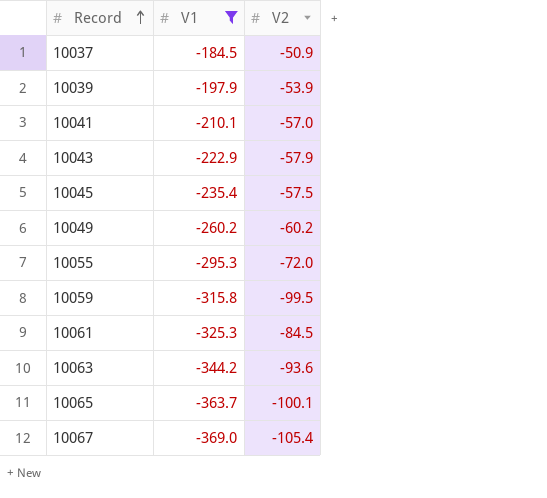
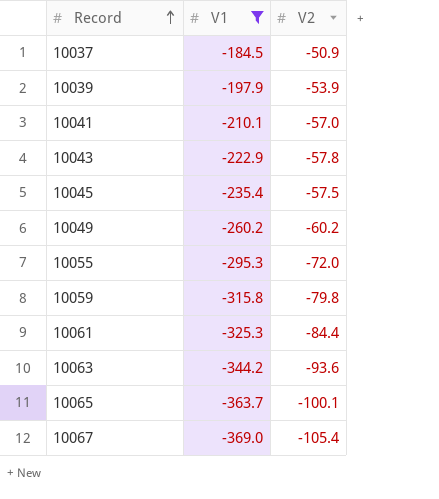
10043 | V2: -57.9 -> -57.8
10059 | V2: -99.5 -> -79.8
10061 | V2: -84.5 -> -84.4

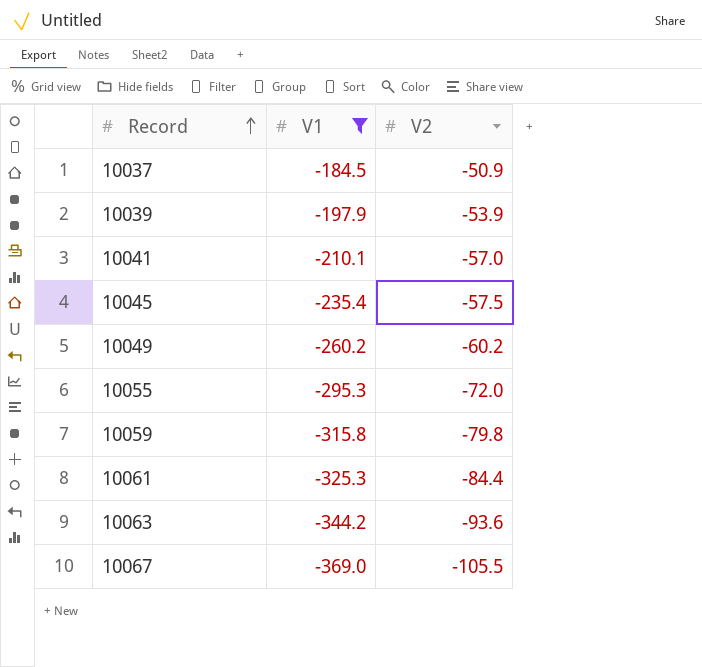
row 10043: -222.9 | -57.8 -> none
row 10065: -363.7 | -100.1 -> none
10067 | V2: -105.4 -> -105.5

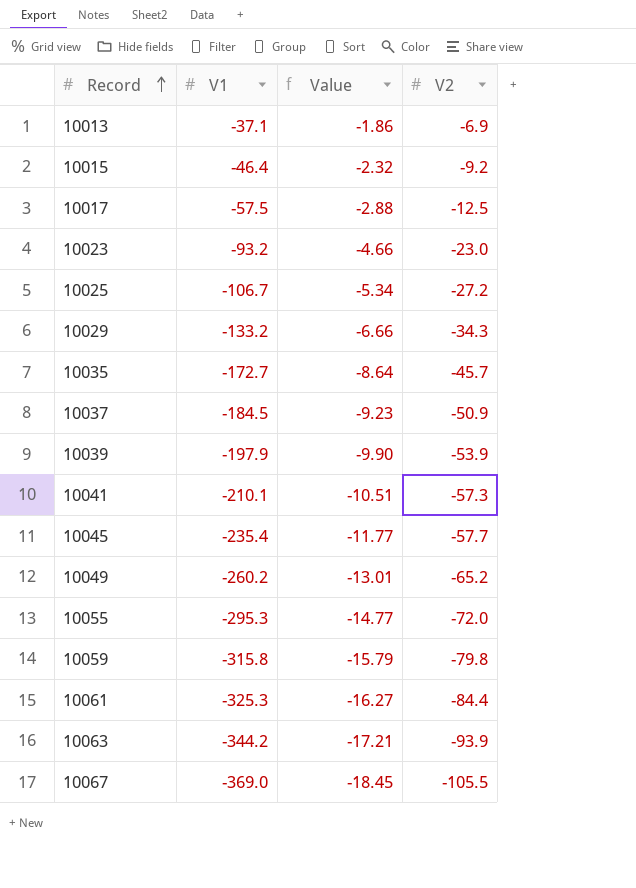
filter: V1 <= -184.5 -> none
column Value | formula: none -> [V1] * 0.05
10041 | V2: -57.0 -> -57.3
10045 | V2: -57.5 -> -57.7
10049 | V2: -60.2 -> -65.2
10063 | V2: -93.6 -> -93.9

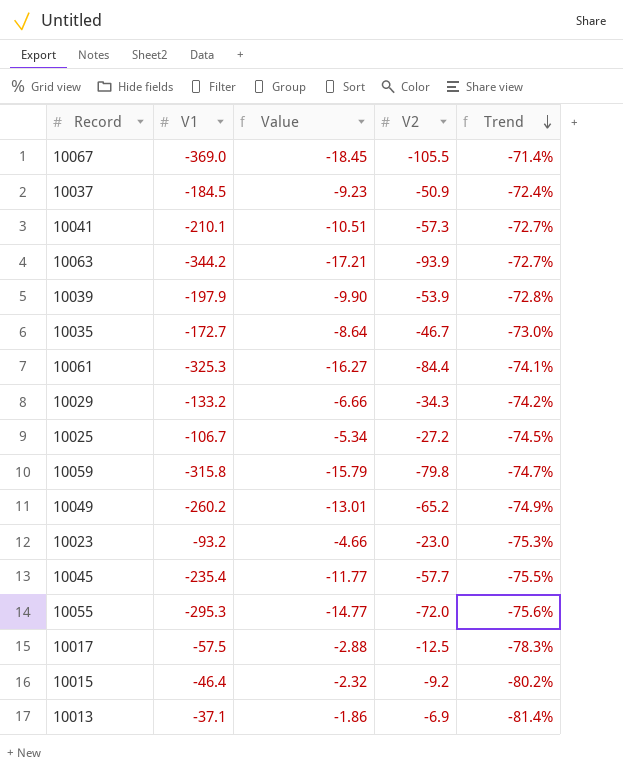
row order: Record ascending -> Trend descending
column Trend | formula: none -> ([V2] - [V1]) / [V1]
10035 | V2: -45.7 -> -46.7

